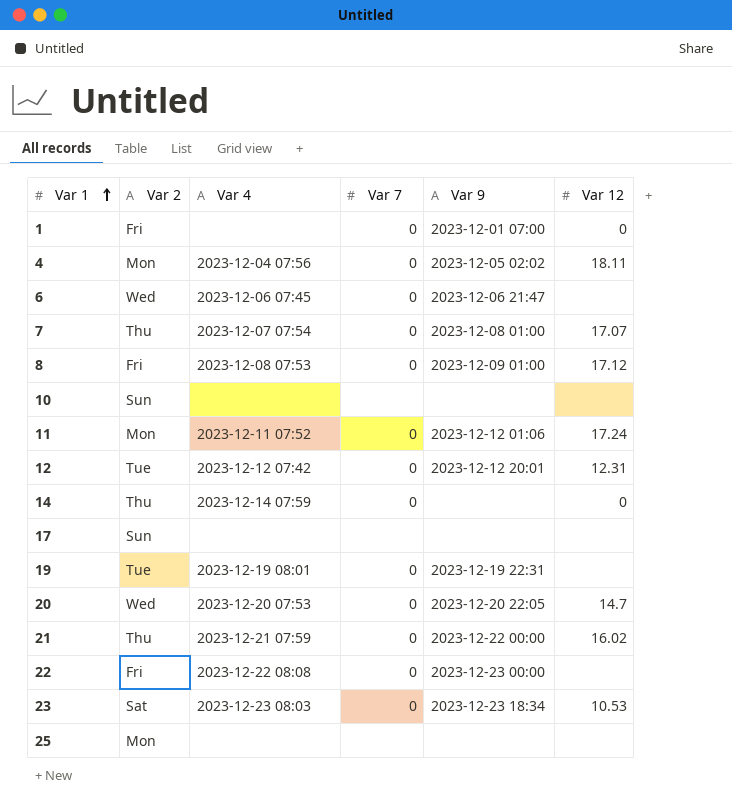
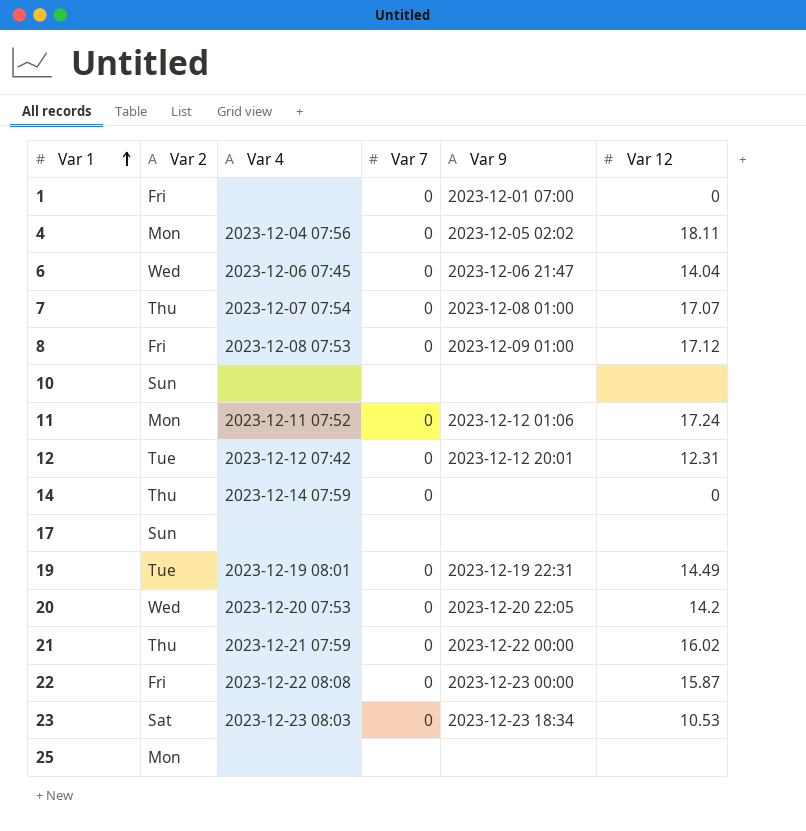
6 | Var 12: none -> 14.04
19 | Var 12: none -> 14.49
20 | Var 12: 14.7 -> 14.2
22 | Var 12: none -> 15.87

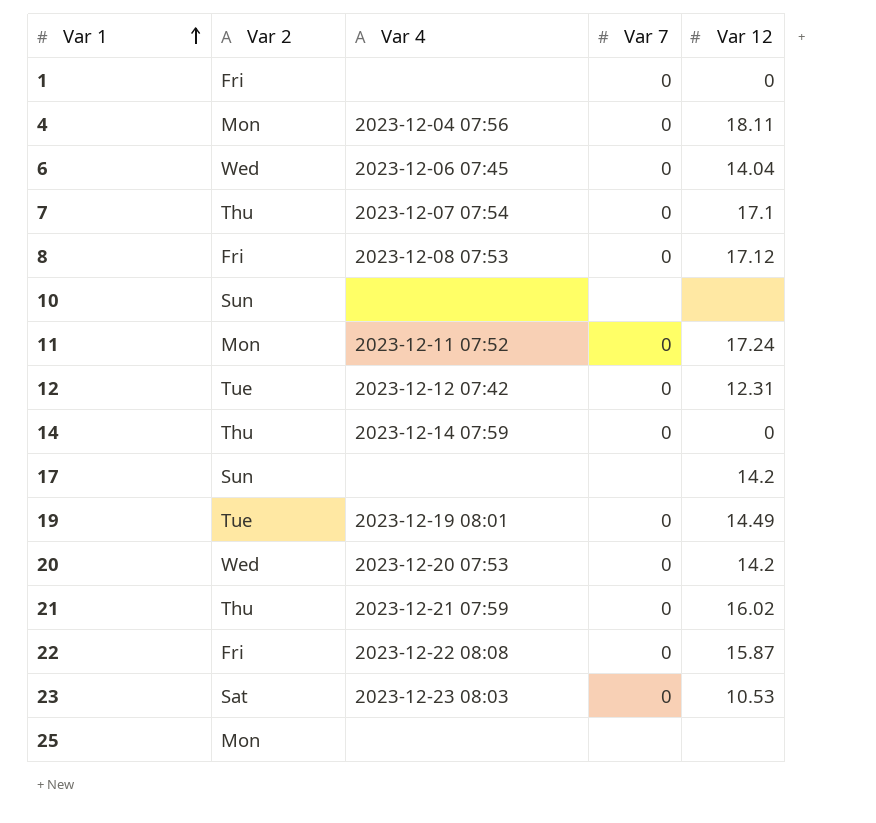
column Var 9 | position: 5 -> none
7 | Var 12: 17.07 -> 17.1
17 | Var 12: none -> 14.2

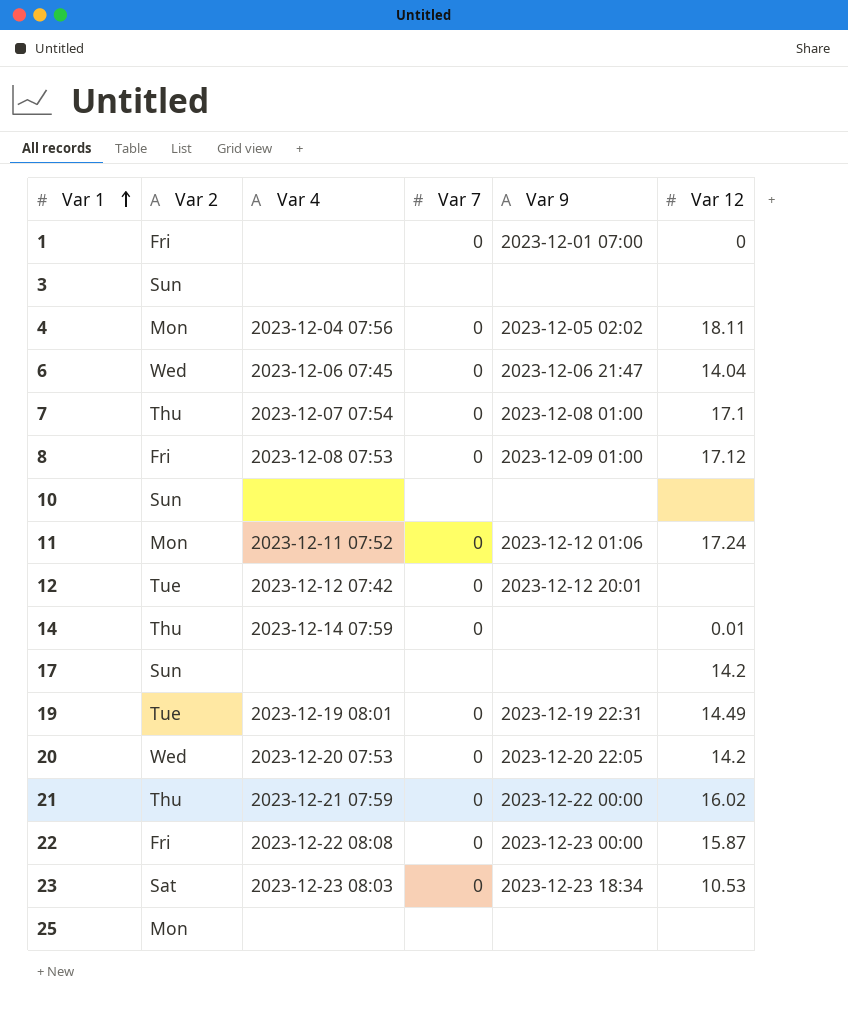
column Var 9 | position: none -> 5
row 3: none -> Sun | none | none | none | none
12 | Var 12: 12.31 -> none
14 | Var 12: 0 -> 0.01

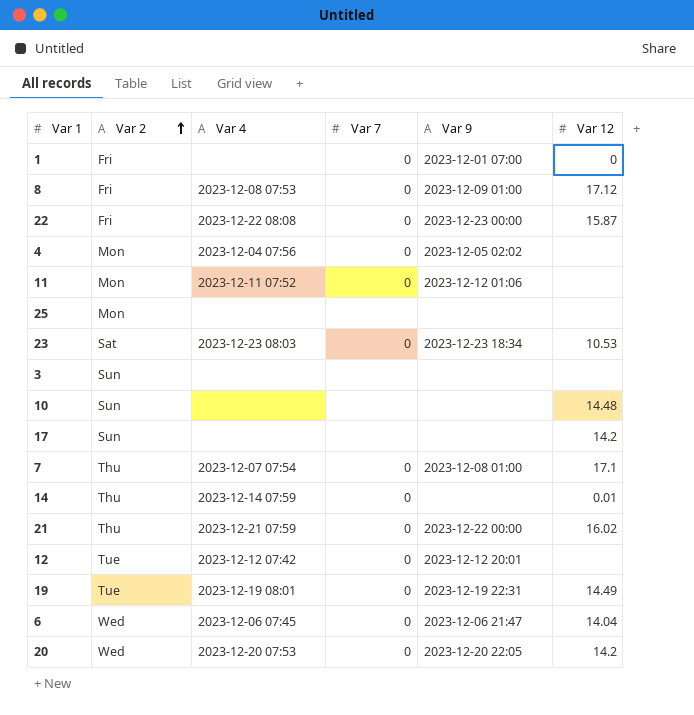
row order: Var 1 ascending -> Var 2 ascending
4 | Var 12: 18.11 -> none
11 | Var 12: 17.24 -> none
10 | Var 12: none -> 14.48

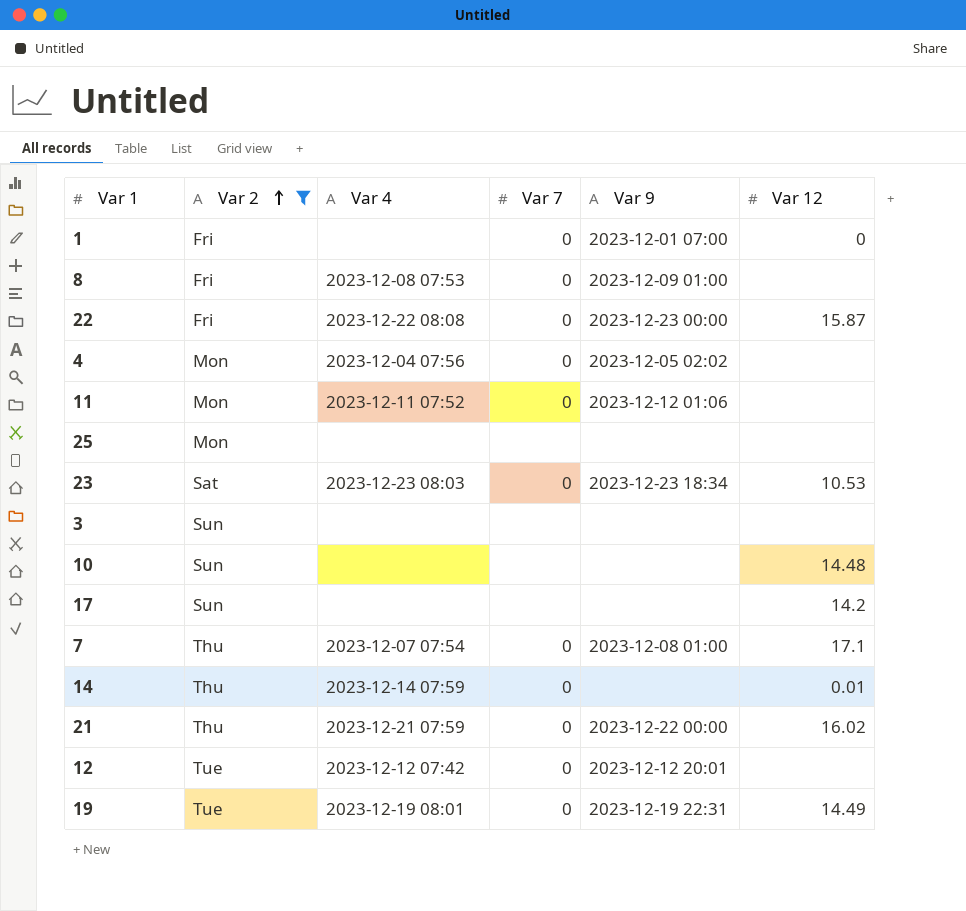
filter: none -> Var 2 != Wed
8 | Var 12: 17.12 -> none

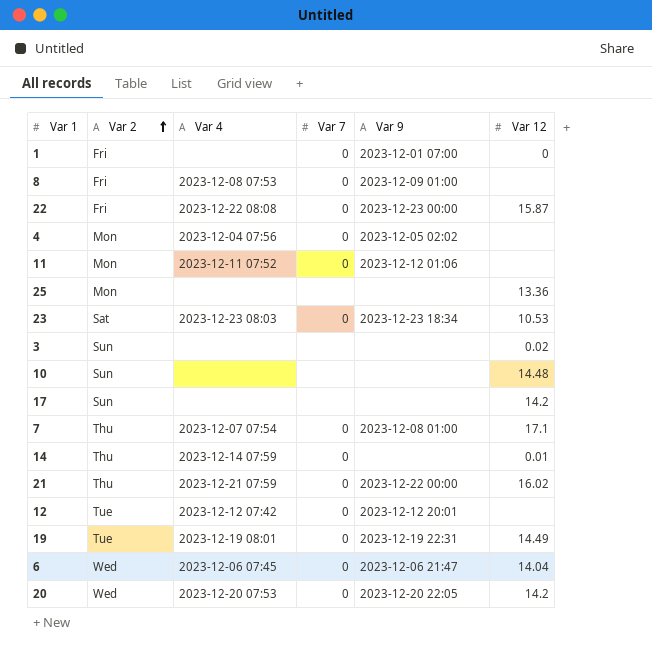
filter: Var 2 != Wed -> none
25 | Var 12: none -> 13.36
3 | Var 12: none -> 0.02

